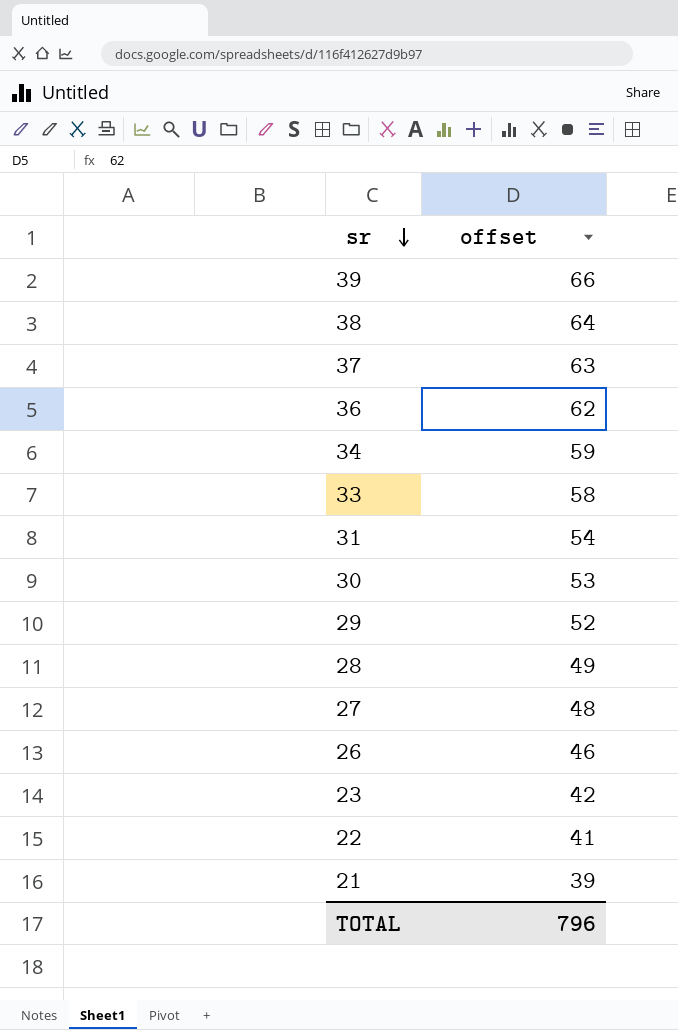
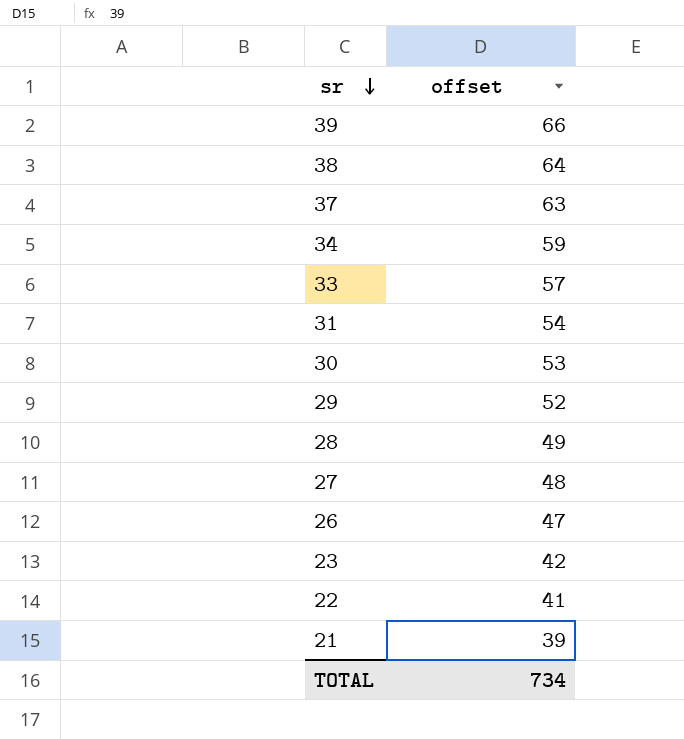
row 36: 62 -> none
33 | offset: 58 -> 57
26 | offset: 46 -> 47
TOTAL | offset: 796 -> 734

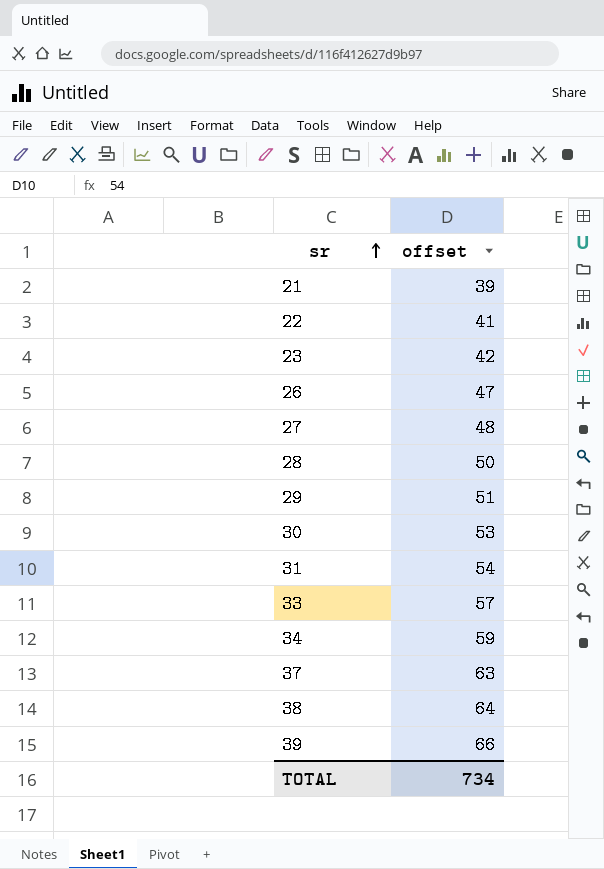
row order: sr descending -> sr ascending
28 | offset: 49 -> 50
29 | offset: 52 -> 51

